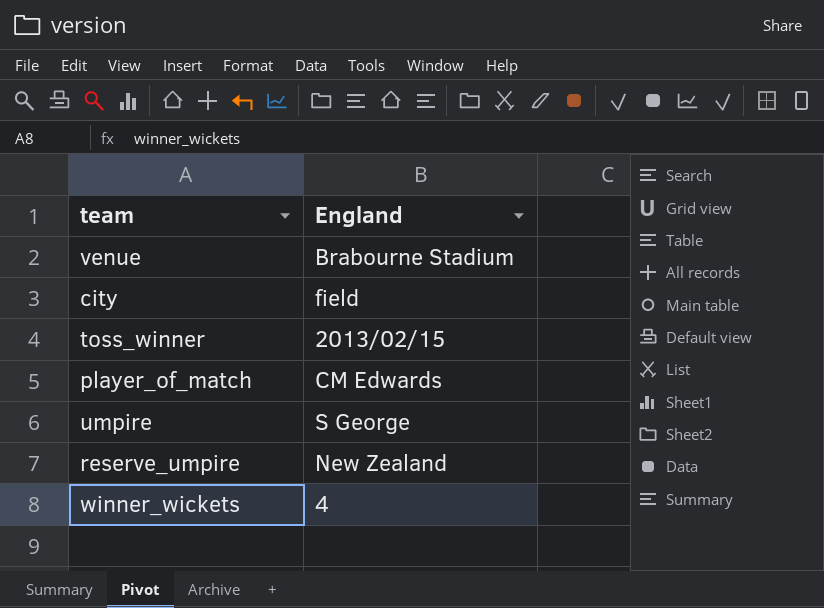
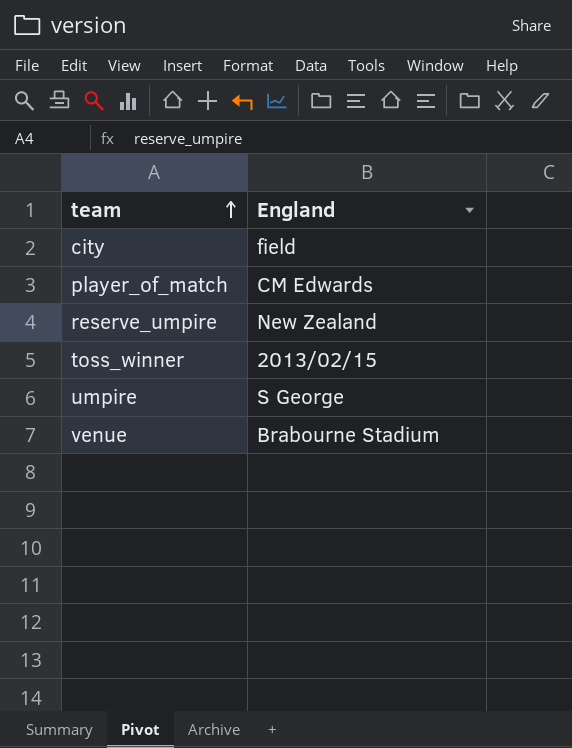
row order: none -> team ascending
row winner_wickets: 4 -> none

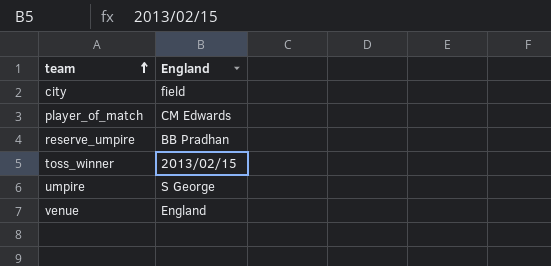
reserve_umpire | England: New Zealand -> BB Pradhan
venue | England: Brabourne Stadium -> England

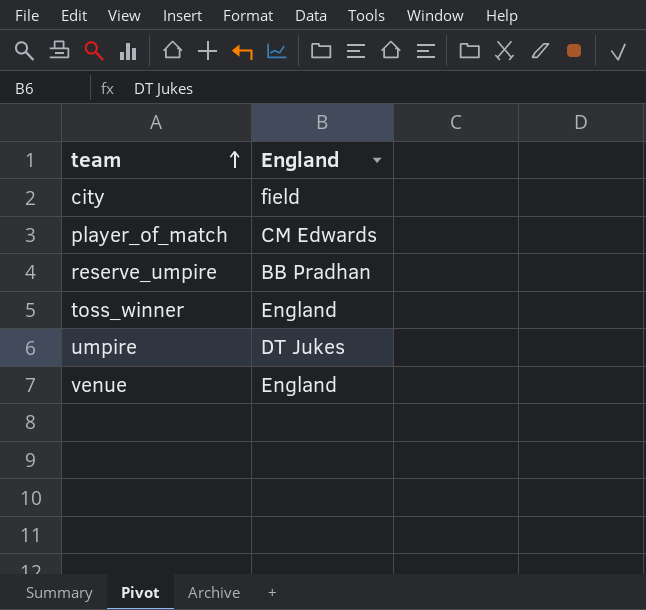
toss_winner | England: 2013/02/15 -> England
umpire | England: S George -> DT Jukes

